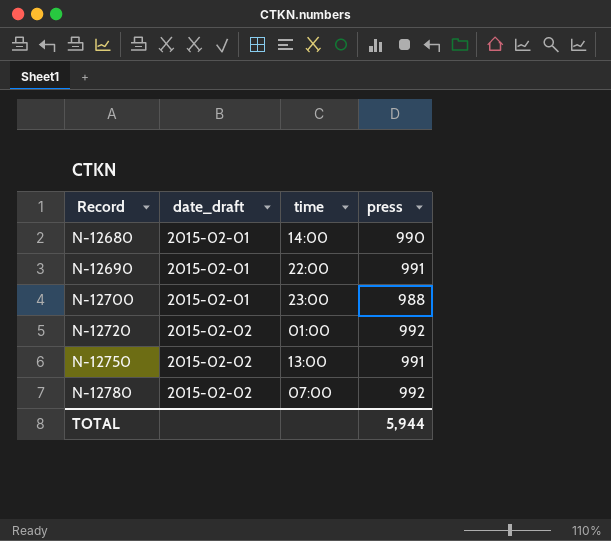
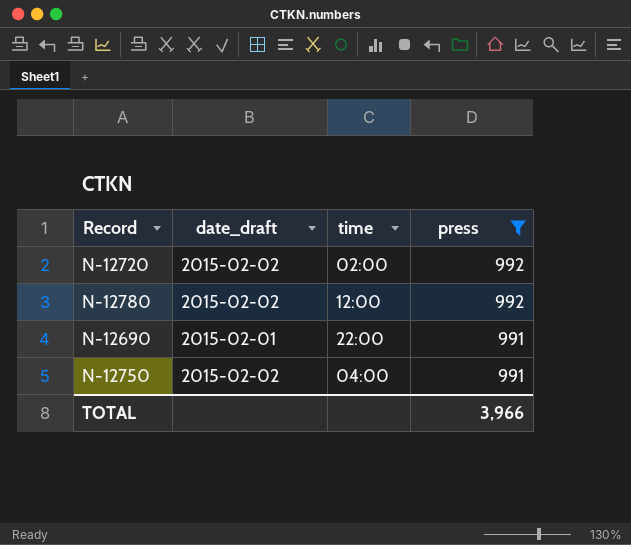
filter: none -> press >= 991
row order: Record ascending -> press descending
N-12720 | time: 01:00 -> 02:00
N-12780 | time: 07:00 -> 12:00
N-12750 | time: 13:00 -> 04:00
TOTAL | press: 5,944 -> 3,966

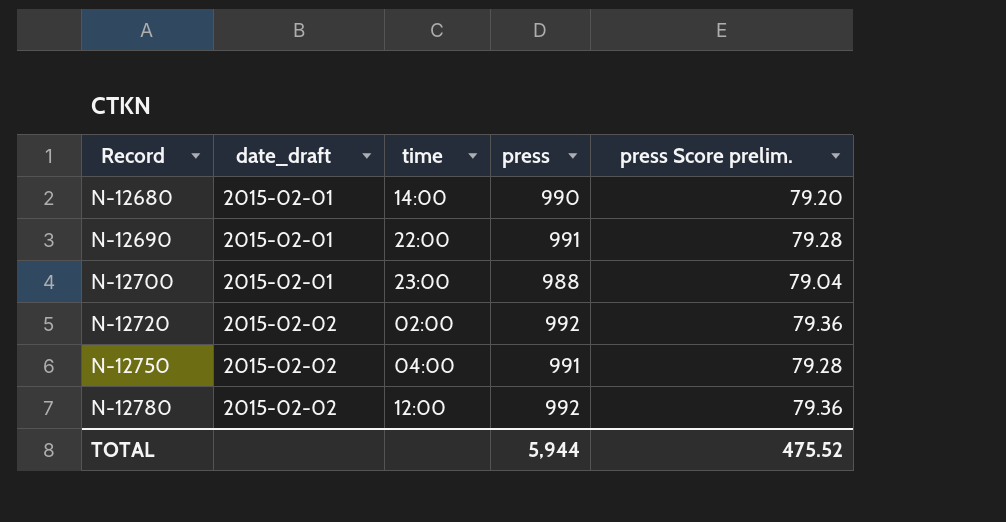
filter: press >= 991 -> none
row order: press descending -> Record ascending
column press Score prelim. | formula: none -> [press] * 0.08
TOTAL | press: 3,966 -> 5,944

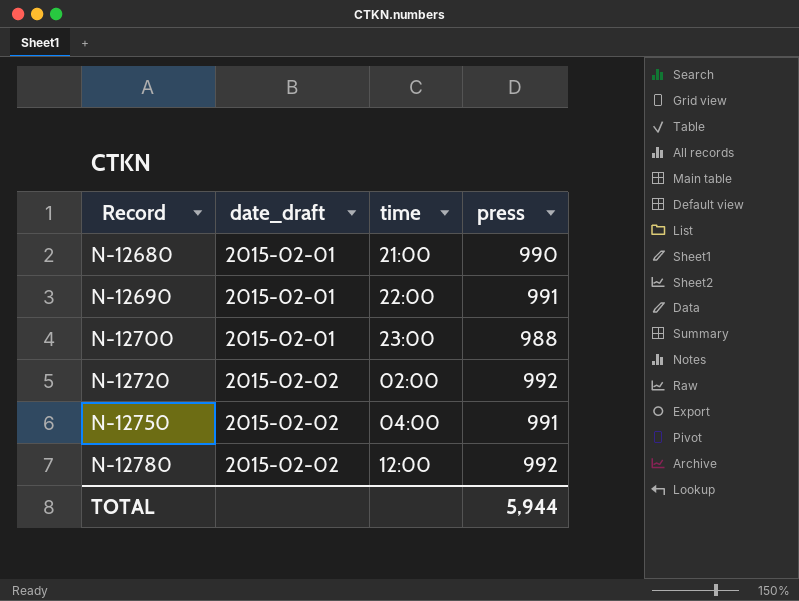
column press Score prelim. | formula: [press] * 0.08 -> none
N-12680 | time: 14:00 -> 21:00

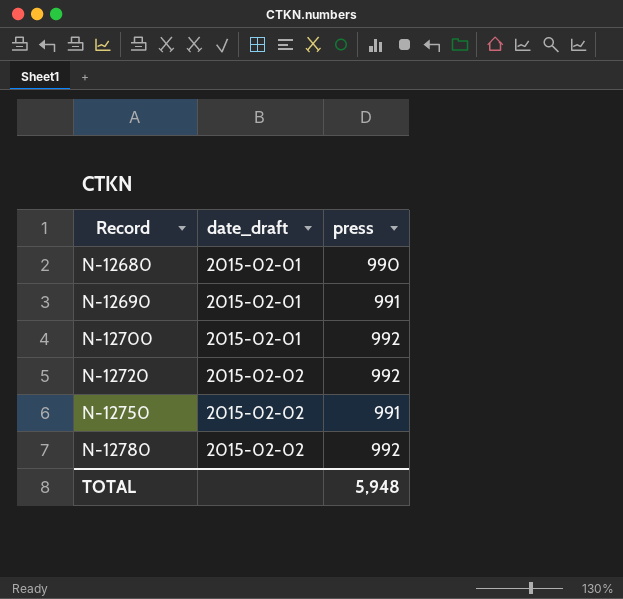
column time | position: 3 -> none
N-12700 | press: 988 -> 992
TOTAL | press: 5,944 -> 5,948

